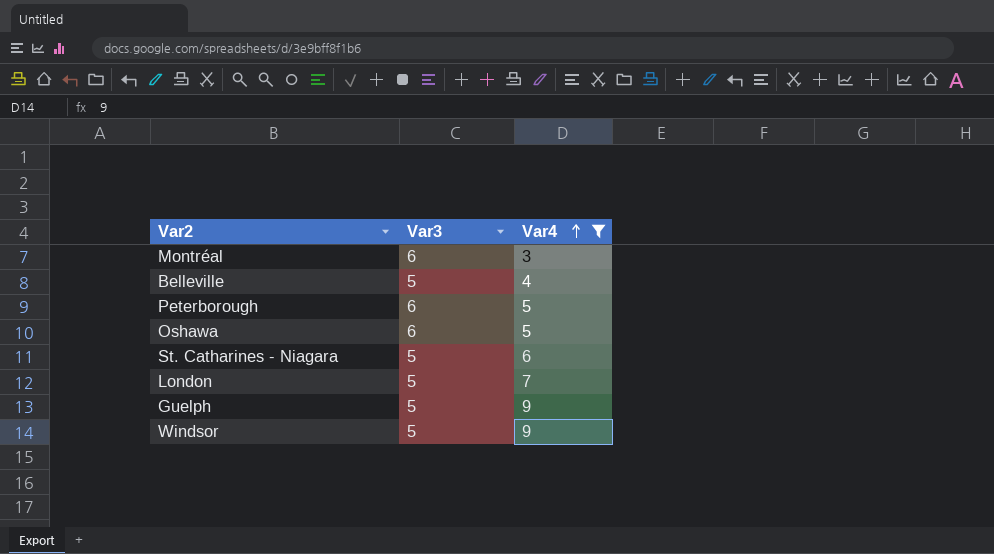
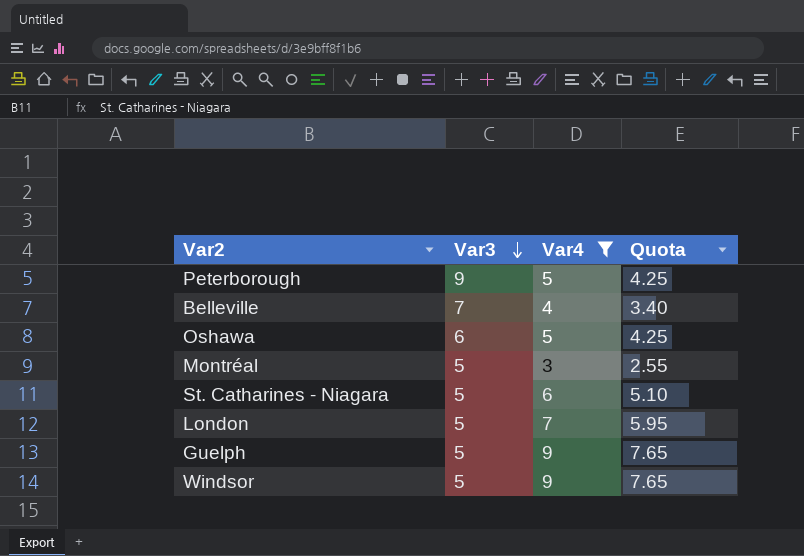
row order: Var4 ascending -> Var3 descending
column Quota | formula: none -> [Var4] * 0.85
Peterborough | Var3: 6 -> 9
Belleville | Var3: 5 -> 7
Montréal | Var3: 6 -> 5

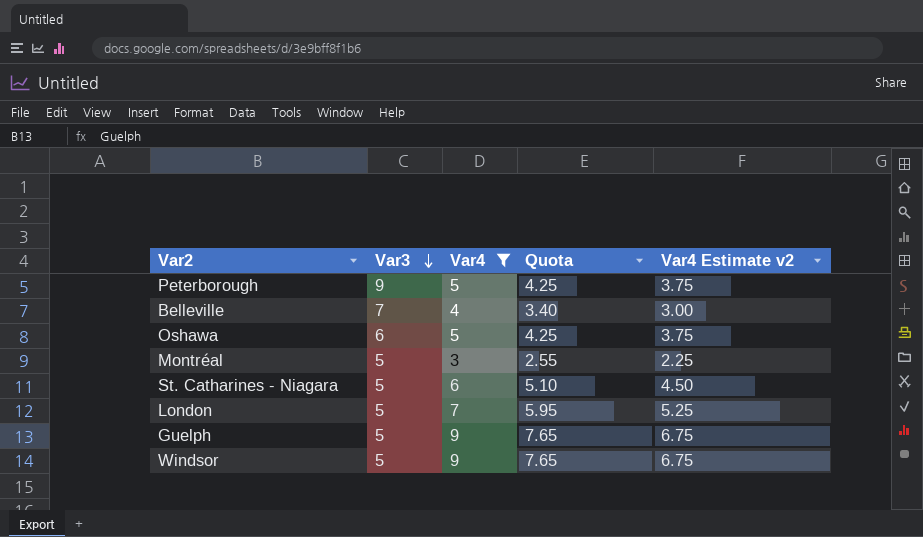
column Var4 Estimate v2 | formula: none -> [Var4] * 0.75

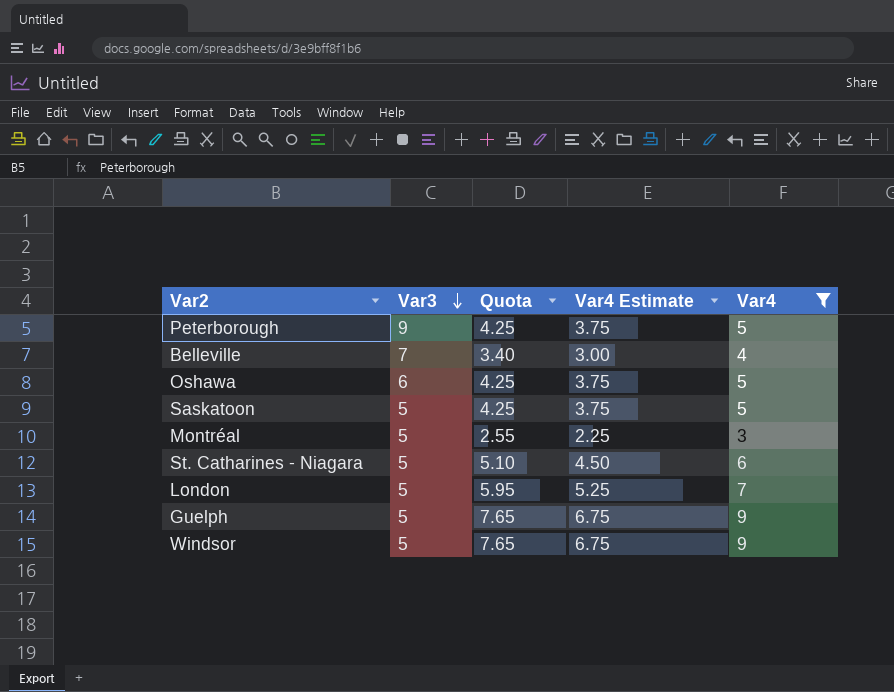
column name: Var4 Estimate v2 -> Var4 Estimate
column Var4 | position: 3 -> 5
row Saskatoon: none -> 5 | 4.25 | 3.75 | 5

